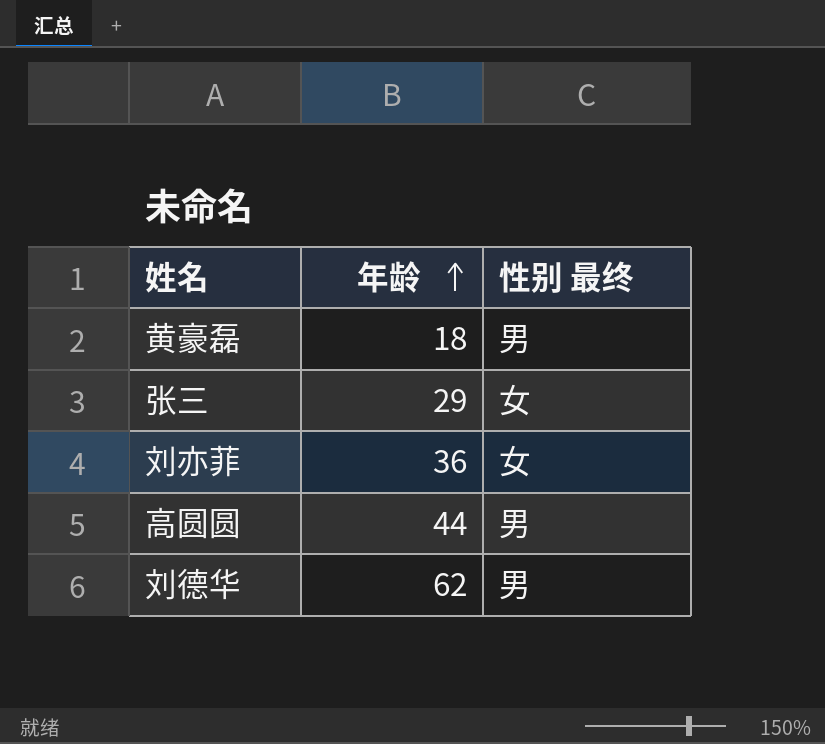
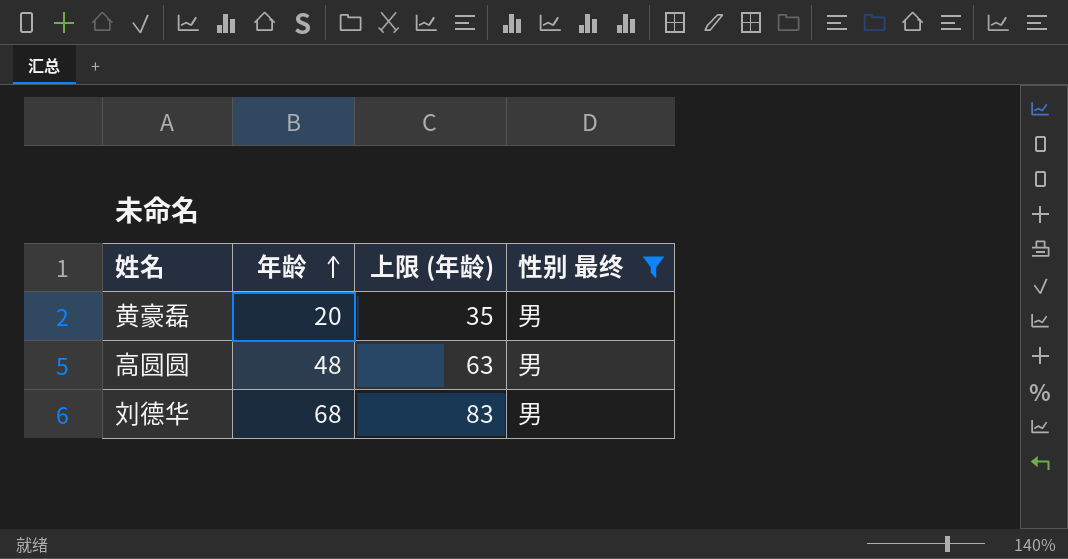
filter: none -> 性别 最终 = 男
column 上限 (年龄) | formula: none -> [年龄] + 15
黄豪磊 | 年龄: 18 -> 20
高圆圆 | 年龄: 44 -> 48
刘德华 | 年龄: 62 -> 68

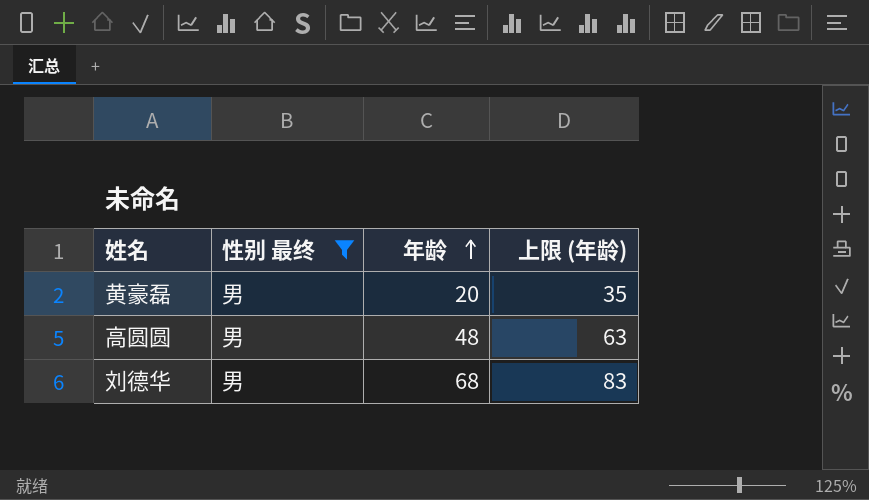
column 性别 最终 | position: 4 -> 2

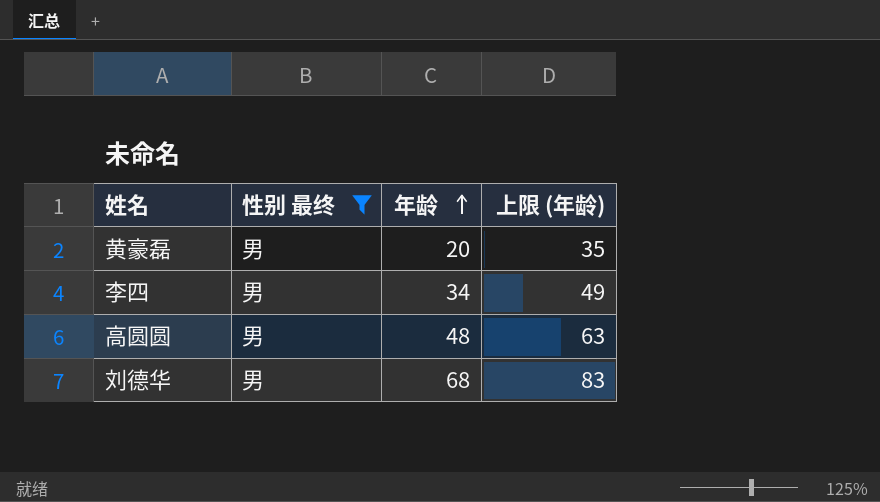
row 李四: none -> 男 | 34 | 49

